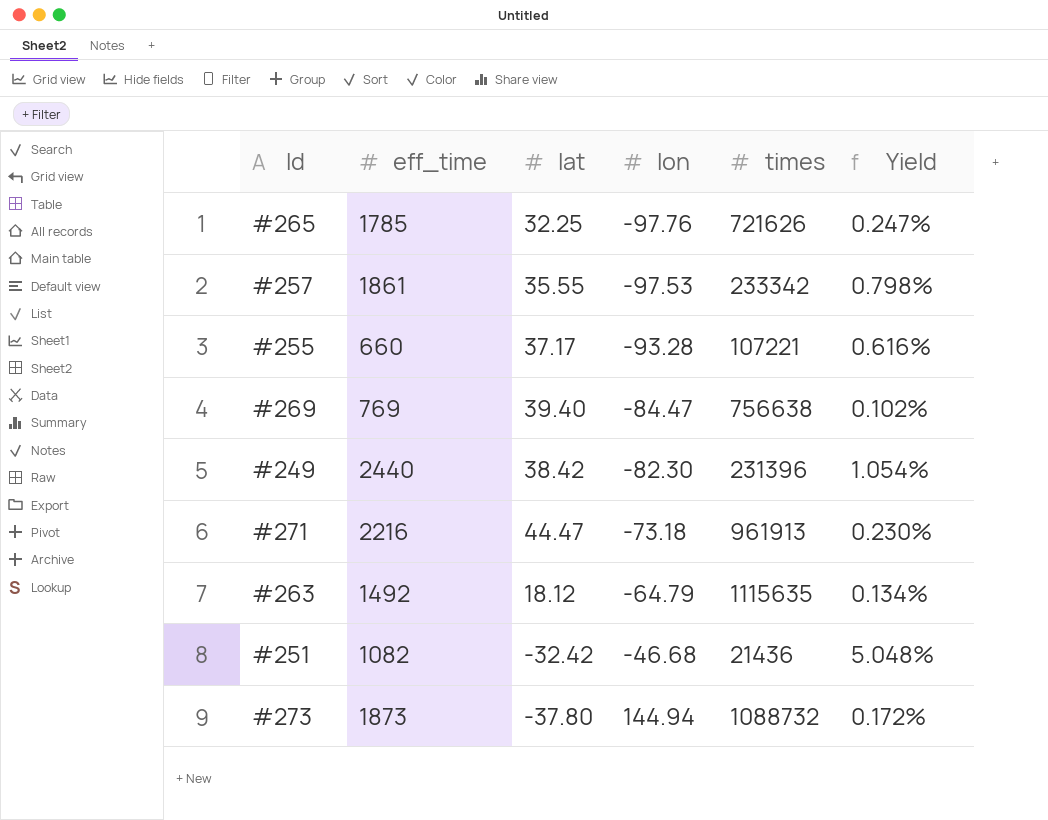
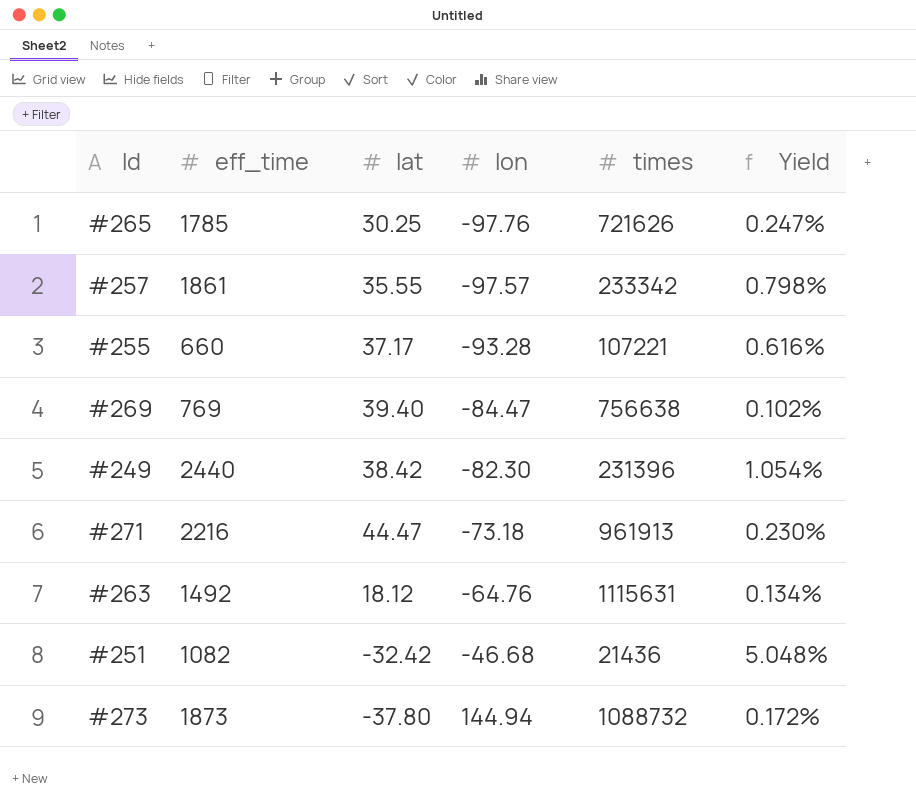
#265 | lat: 32.25 -> 30.25
#257 | lon: -97.53 -> -97.57
#263 | lon: -64.79 -> -64.76
#263 | times: 1115635 -> 1115631

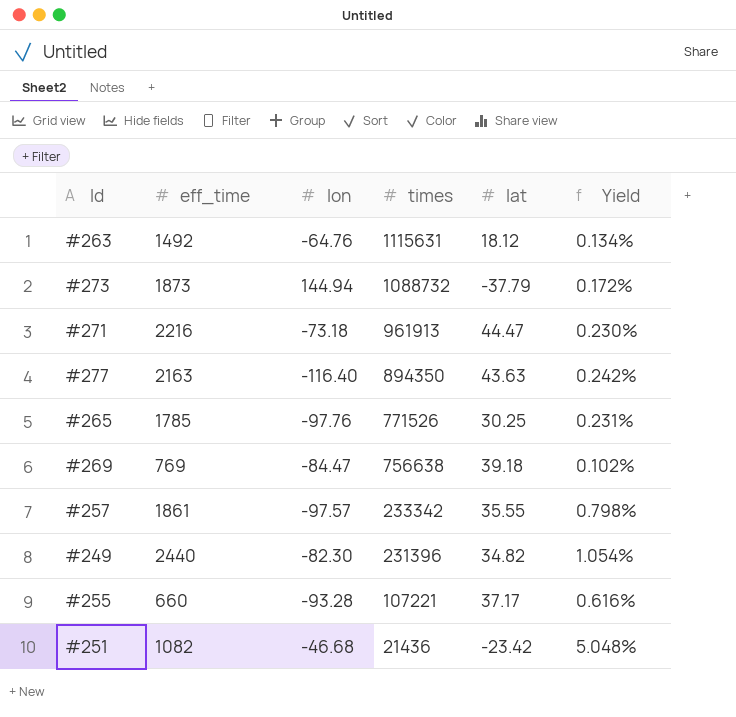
row order: lon ascending -> times descending
column lat | position: 3 -> 5
#273 | lat: -37.80 -> -37.79
row #277: none -> 2163 | -116.40 | 894350 | 43.63 | 0.242%
#265 | times: 721626 -> 771526
#265 | Yield: 0.247% -> 0.231%
#269 | lat: 39.40 -> 39.18
#249 | lat: 38.42 -> 34.82
#251 | lat: -32.42 -> -23.42

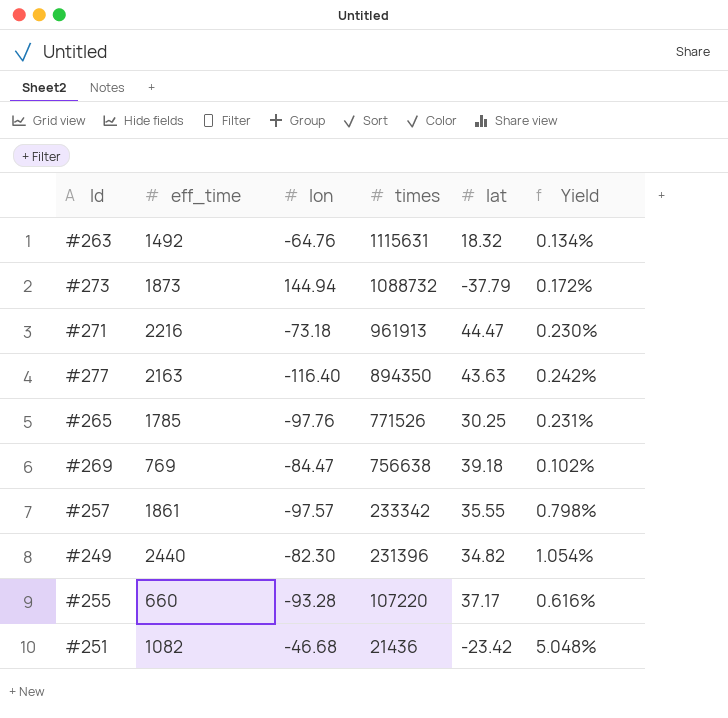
#263 | lat: 18.12 -> 18.32
#255 | times: 107221 -> 107220

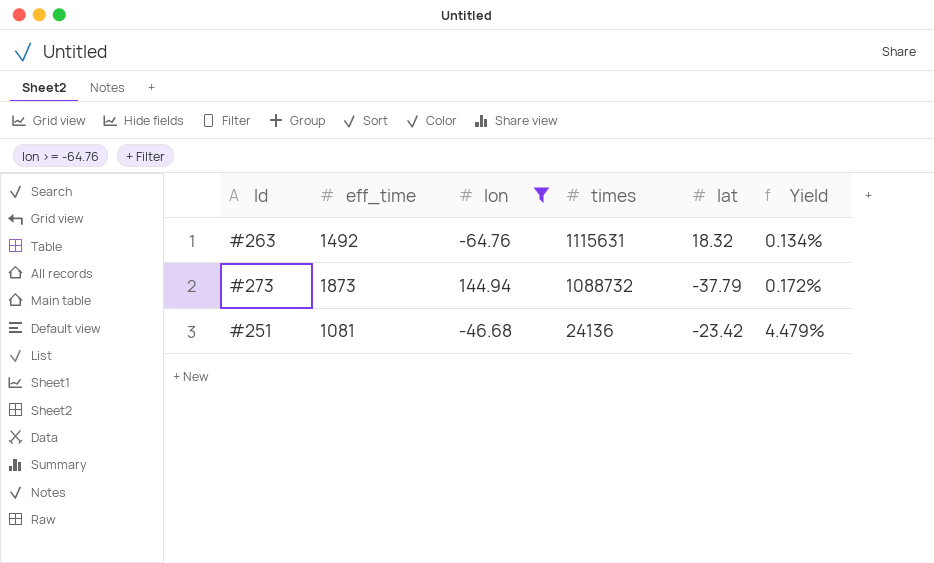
filter: none -> lon >= -64.76
#251 | eff_time: 1082 -> 1081
#251 | times: 21436 -> 24136
#251 | Yield: 5.048% -> 4.479%

